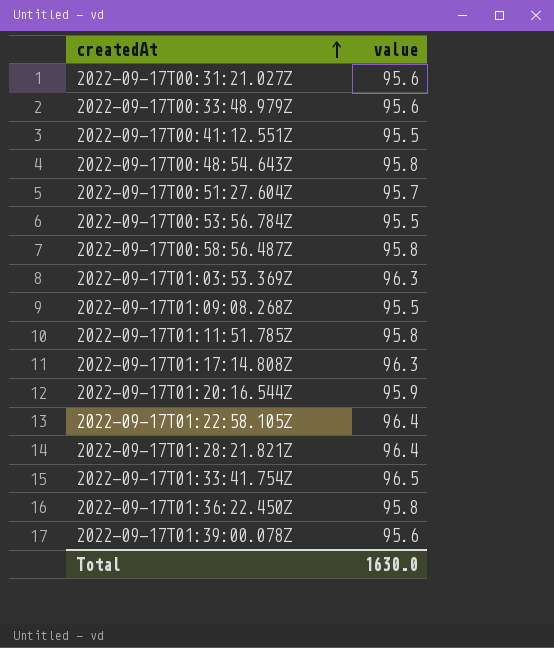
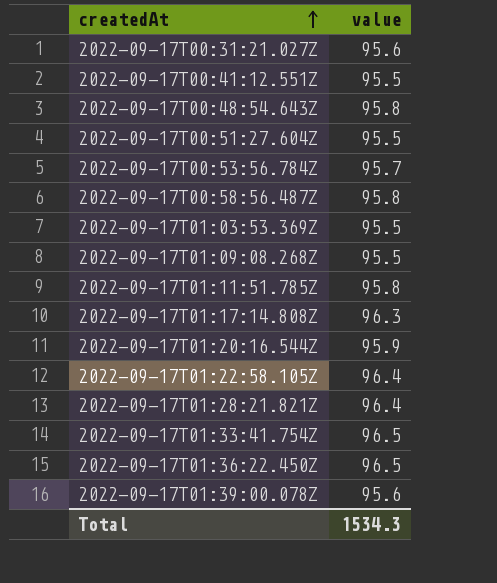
row 2022-09-17T00:33:48.979Z: 95.6 -> none
2022-09-17T00:51:27.604Z | value: 95.7 -> 95.5
2022-09-17T00:53:56.784Z | value: 95.5 -> 95.7
2022-09-17T01:03:53.369Z | value: 96.3 -> 95.5
2022-09-17T01:36:22.450Z | value: 95.8 -> 96.5
Total | value: 1630.0 -> 1534.3

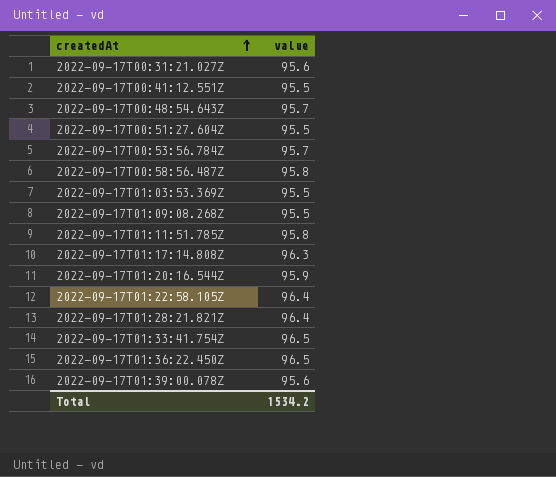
2022-09-17T00:48:54.643Z | value: 95.8 -> 95.7
Total | value: 1534.3 -> 1534.2

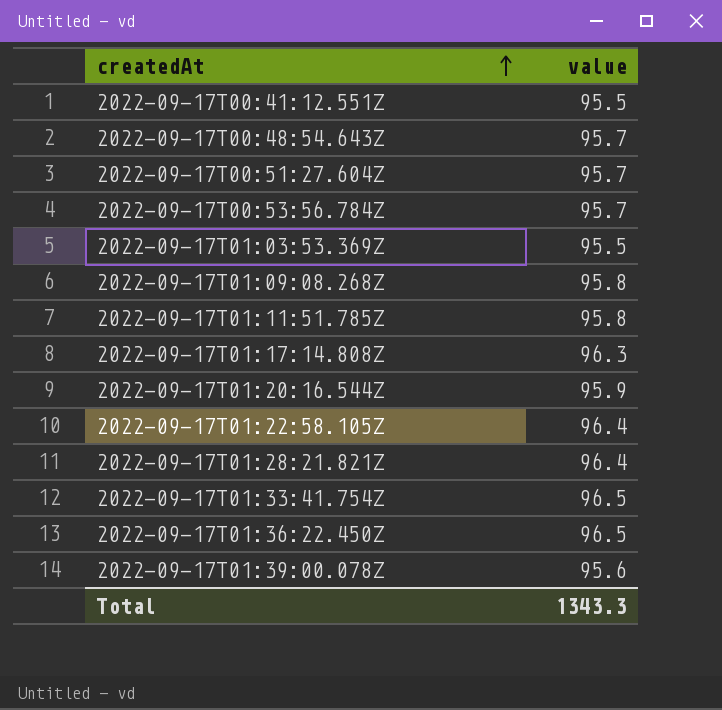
row 2022-09-17T00:31:21.027Z: 95.6 -> none
row 2022-09-17T00:58:56.487Z: 95.8 -> none
2022-09-17T00:51:27.604Z | value: 95.5 -> 95.7
2022-09-17T01:09:08.268Z | value: 95.5 -> 95.8
Total | value: 1534.2 -> 1343.3

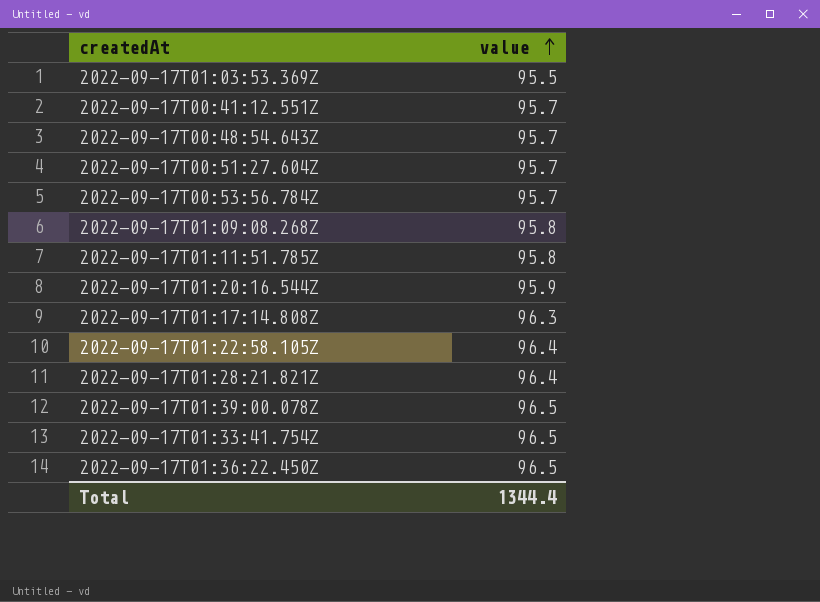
row order: createdAt ascending -> value ascending
2022-09-17T00:41:12.551Z | value: 95.5 -> 95.7
2022-09-17T01:39:00.078Z | value: 95.6 -> 96.5
Total | value: 1343.3 -> 1344.4

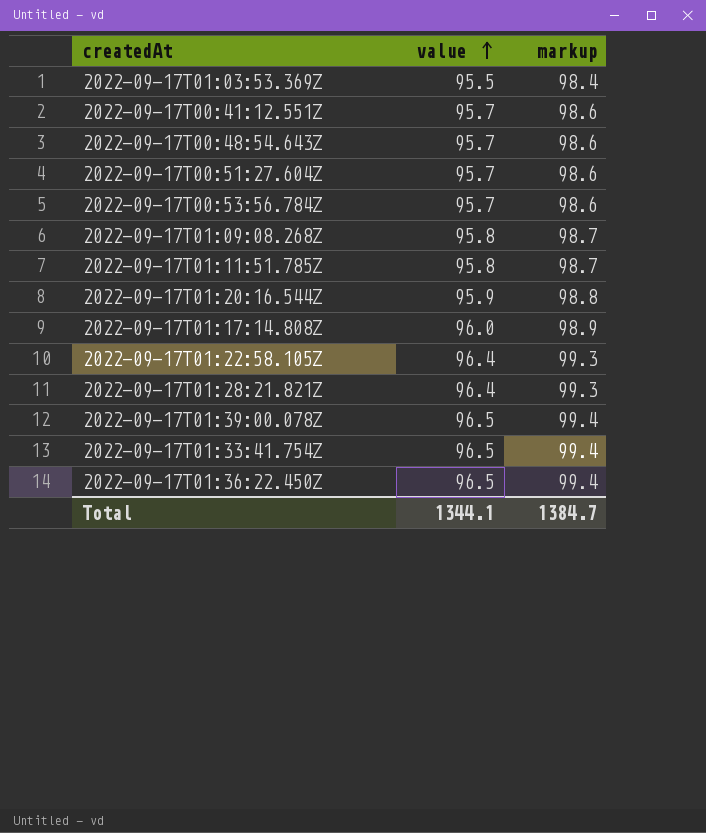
column markup | formula: none -> [value] * 1.03
2022-09-17T01:17:14.808Z | value: 96.3 -> 96.0
Total | value: 1344.4 -> 1344.1

